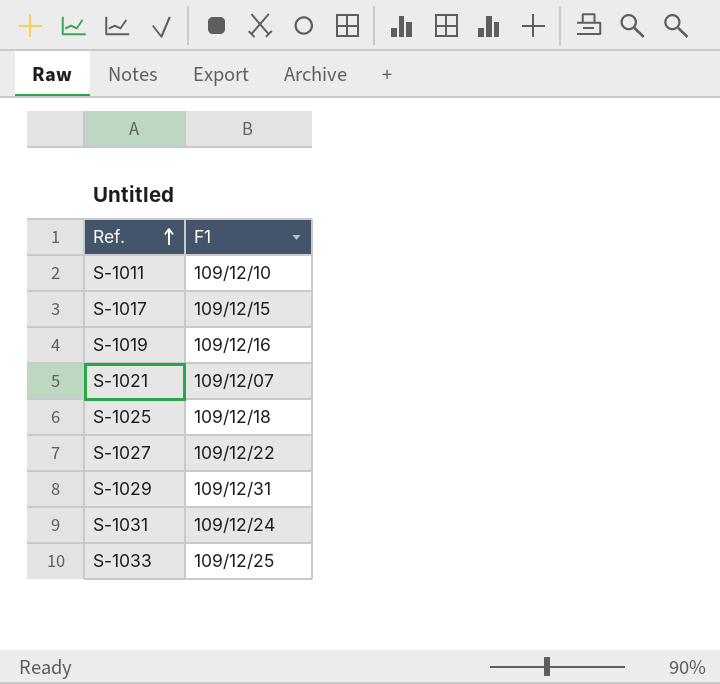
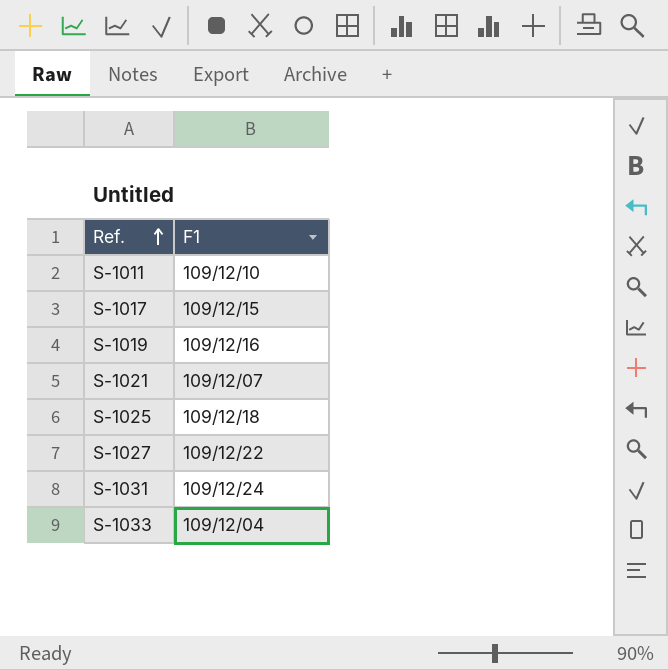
row S-1029: 109/12/31 -> none
S-1033 | F1: 109/12/25 -> 109/12/04

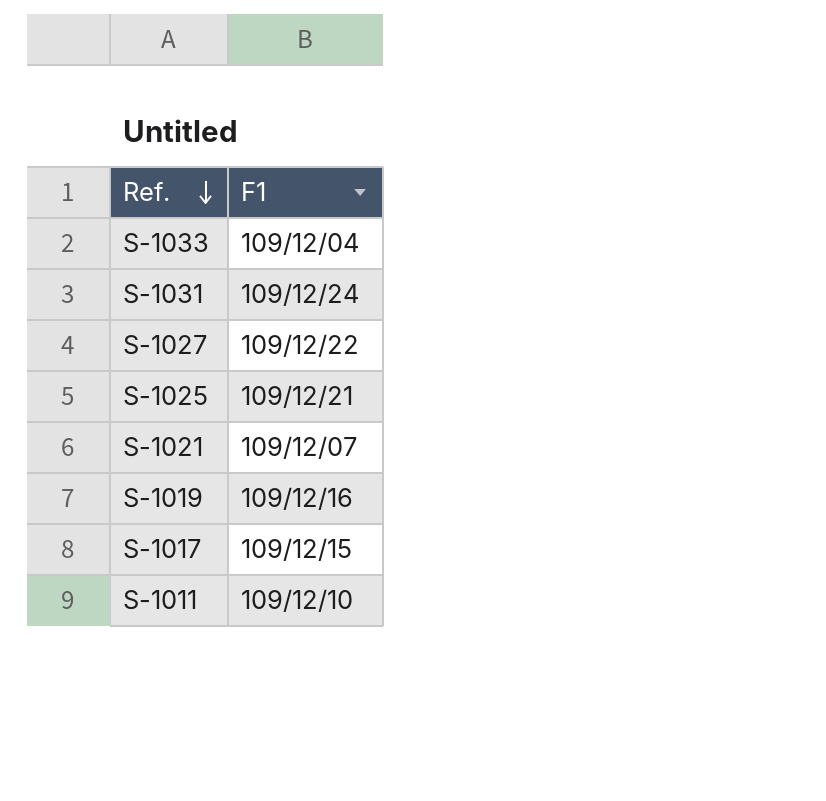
row order: Ref. ascending -> Ref. descending
S-1025 | F1: 109/12/18 -> 109/12/21

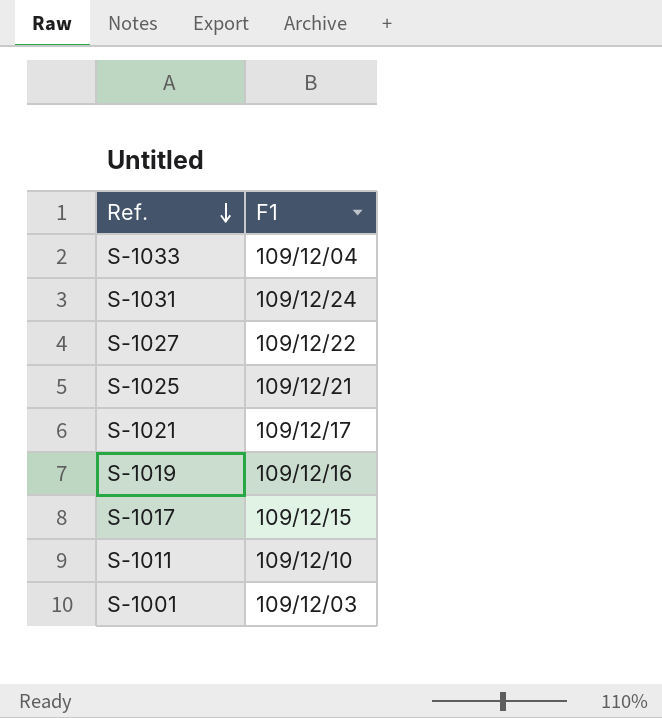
S-1021 | F1: 109/12/07 -> 109/12/17
row S-1001: none -> 109/12/03

